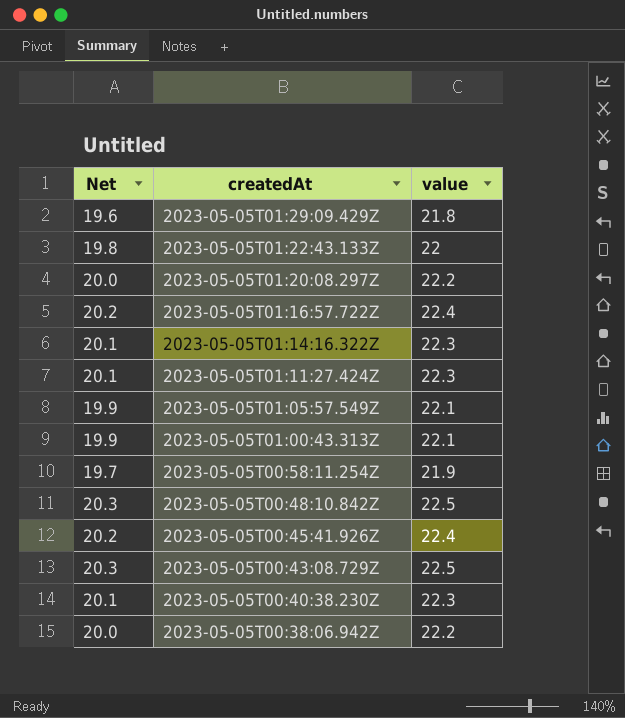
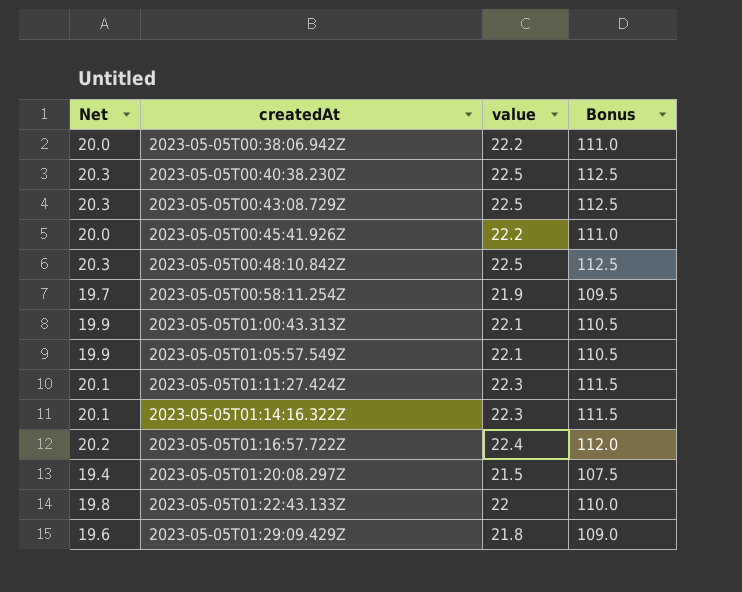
row order: createdAt descending -> createdAt ascending
column Bonus | formula: none -> [value] * 5
2023-05-05T00:40:38.230Z | Net: 20.1 -> 20.3
2023-05-05T00:40:38.230Z | value: 22.3 -> 22.5
2023-05-05T00:45:41.926Z | Net: 20.2 -> 20.0
2023-05-05T00:45:41.926Z | value: 22.4 -> 22.2
2023-05-05T01:20:08.297Z | Net: 20.0 -> 19.4
2023-05-05T01:20:08.297Z | value: 22.2 -> 21.5

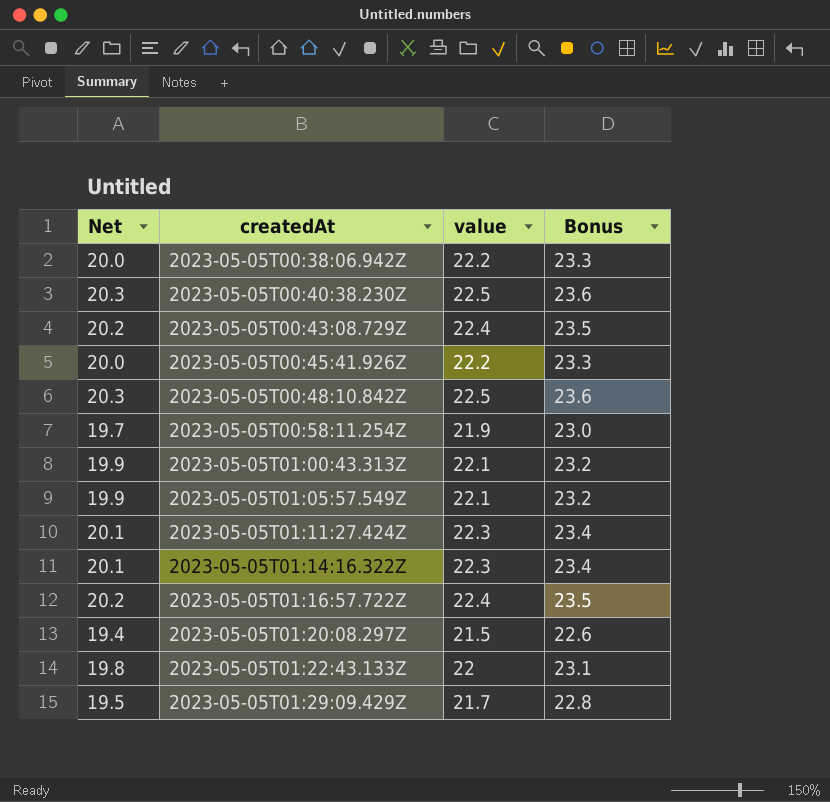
column Bonus | formula: [value] * 5 -> [value] * 1.05
2023-05-05T00:43:08.729Z | Net: 20.3 -> 20.2
2023-05-05T00:43:08.729Z | value: 22.5 -> 22.4
2023-05-05T01:29:09.429Z | Net: 19.6 -> 19.5
2023-05-05T01:29:09.429Z | value: 21.8 -> 21.7

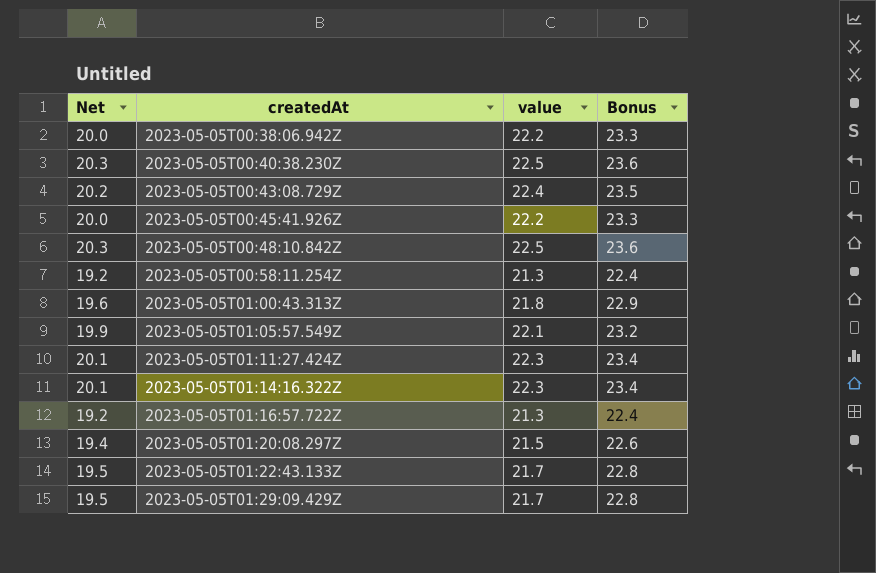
2023-05-05T00:58:11.254Z | Net: 19.7 -> 19.2
2023-05-05T00:58:11.254Z | value: 21.9 -> 21.3
2023-05-05T00:58:11.254Z | Bonus: 23.0 -> 22.4
2023-05-05T01:00:43.313Z | Net: 19.9 -> 19.6
2023-05-05T01:00:43.313Z | value: 22.1 -> 21.8
2023-05-05T01:00:43.313Z | Bonus: 23.2 -> 22.9
2023-05-05T01:16:57.722Z | Net: 20.2 -> 19.2
2023-05-05T01:16:57.722Z | value: 22.4 -> 21.3
2023-05-05T01:16:57.722Z | Bonus: 23.5 -> 22.4
2023-05-05T01:22:43.133Z | Net: 19.8 -> 19.5
2023-05-05T01:22:43.133Z | value: 22 -> 21.7
2023-05-05T01:22:43.133Z | Bonus: 23.1 -> 22.8

